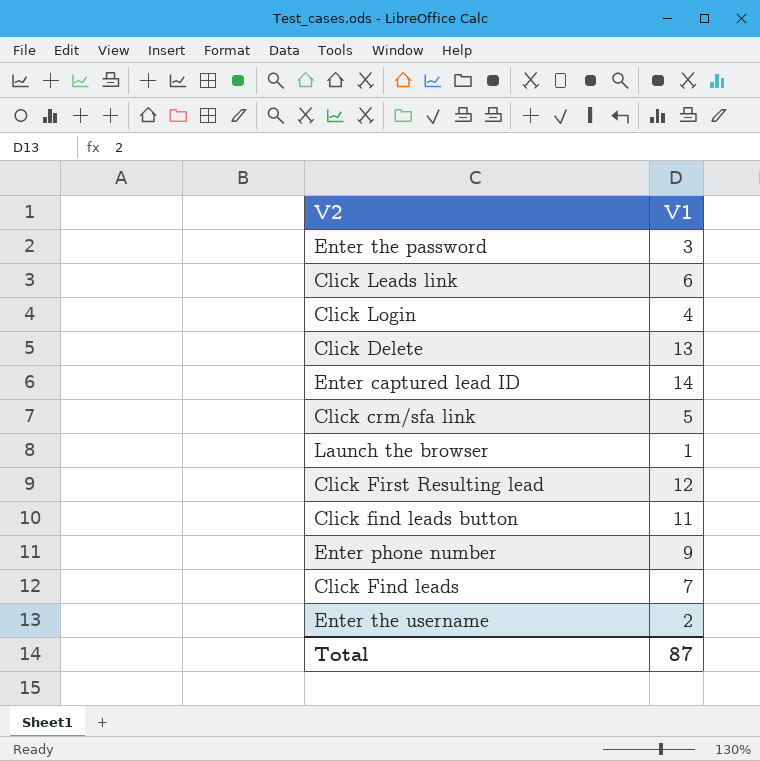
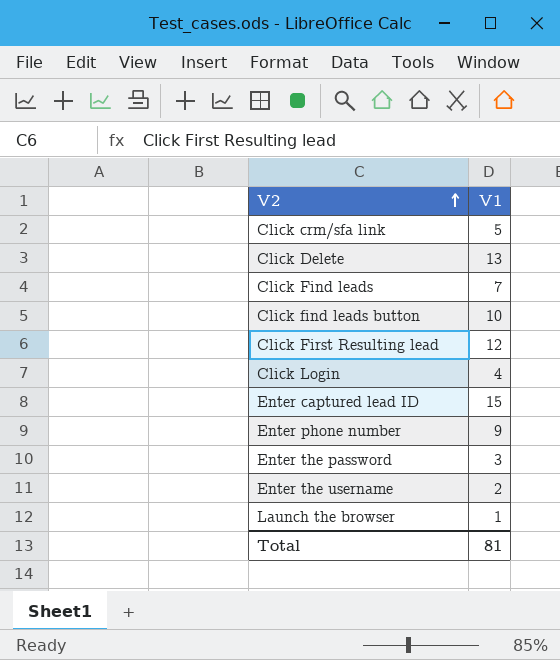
row order: none -> V2 ascending
row Click Leads link: 6 -> none
Click find leads button | V1: 11 -> 10
Enter captured lead ID | V1: 14 -> 15
Total | V1: 87 -> 81

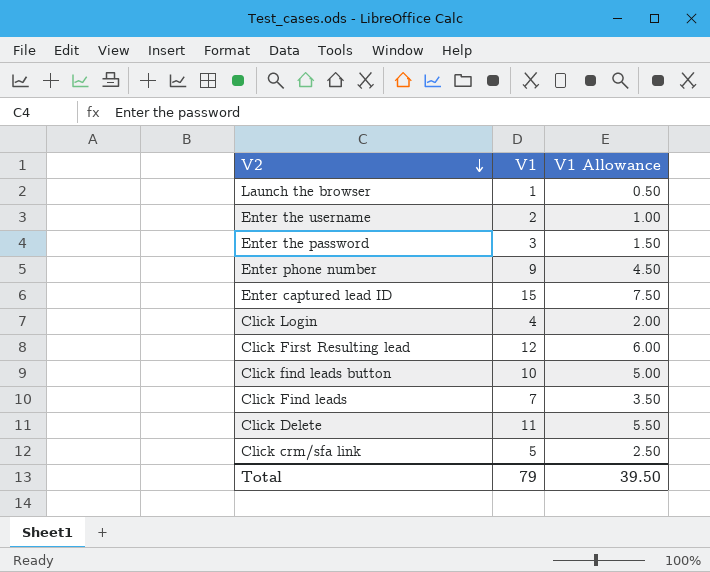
row order: V2 ascending -> V2 descending
column V1 Allowance | formula: none -> [V1] * 0.5
Click Delete | V1: 13 -> 11
Total | V1: 81 -> 79

